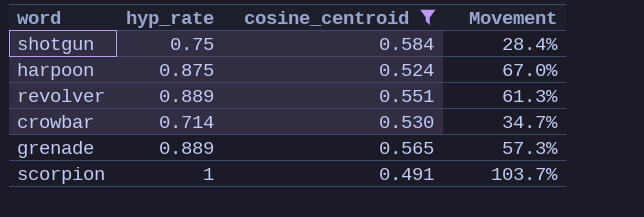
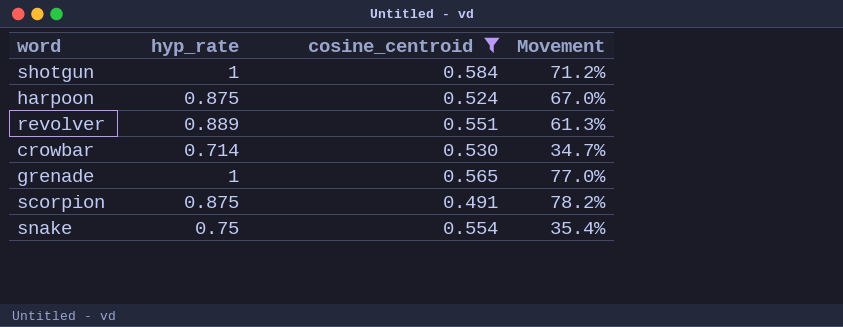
shotgun | hyp_rate: 0.75 -> 1
shotgun | Movement: 28.4% -> 71.2%
grenade | hyp_rate: 0.889 -> 1
grenade | Movement: 57.3% -> 77.0%
scorpion | hyp_rate: 1 -> 0.875
scorpion | Movement: 103.7% -> 78.2%
row snake: none -> 0.75 | 0.554 | 35.4%

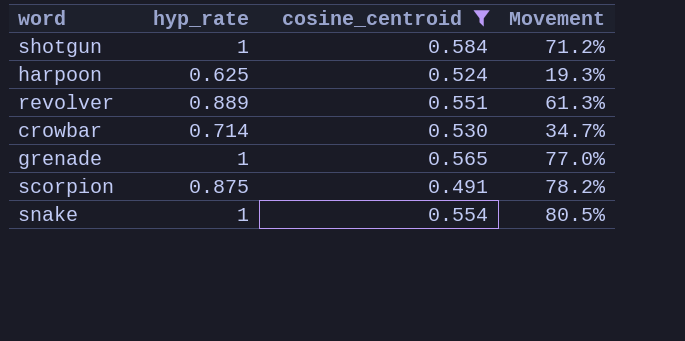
harpoon | hyp_rate: 0.875 -> 0.625
harpoon | Movement: 67.0% -> 19.3%
snake | hyp_rate: 0.75 -> 1
snake | Movement: 35.4% -> 80.5%

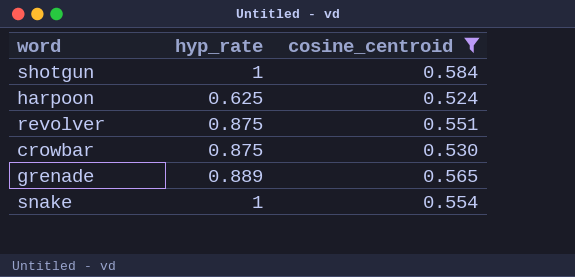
column Movement | formula: ([hyp_rate] - [cosine_centroid]) / [cosine_centroid] -> none
row scorpion: 0.875 | 0.491 | 78.2% -> none
revolver | hyp_rate: 0.889 -> 0.875
crowbar | hyp_rate: 0.714 -> 0.875
grenade | hyp_rate: 1 -> 0.889

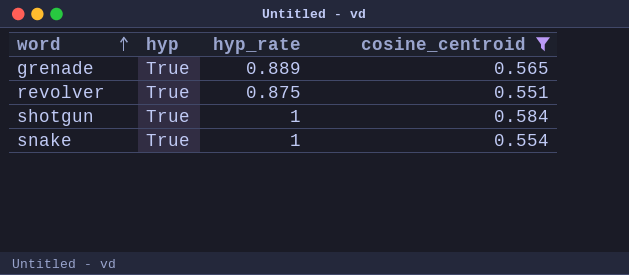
row order: none -> word ascending
column hyp | position: none -> 2
row harpoon: 0.625 | 0.524 -> none
row crowbar: 0.875 | 0.530 -> none

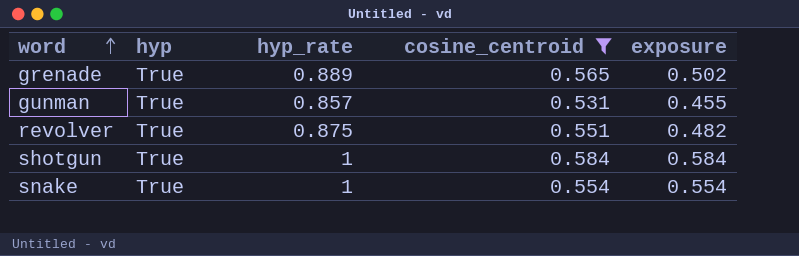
column exposure | formula: none -> [hyp_rate] * [cosine_centroid]
row gunman: none -> True | 0.857 | 0.531 | 0.455

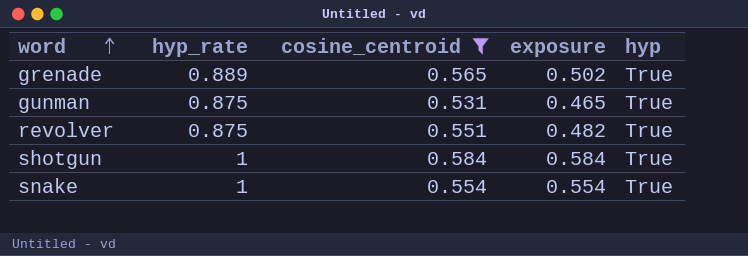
column hyp | position: 2 -> 5
gunman | hyp_rate: 0.857 -> 0.875
gunman | exposure: 0.455 -> 0.465

